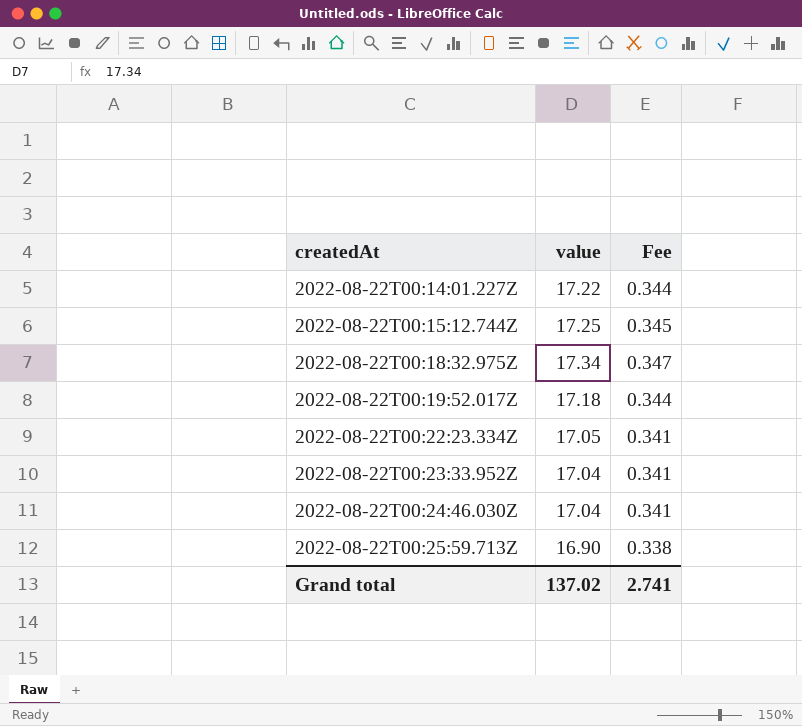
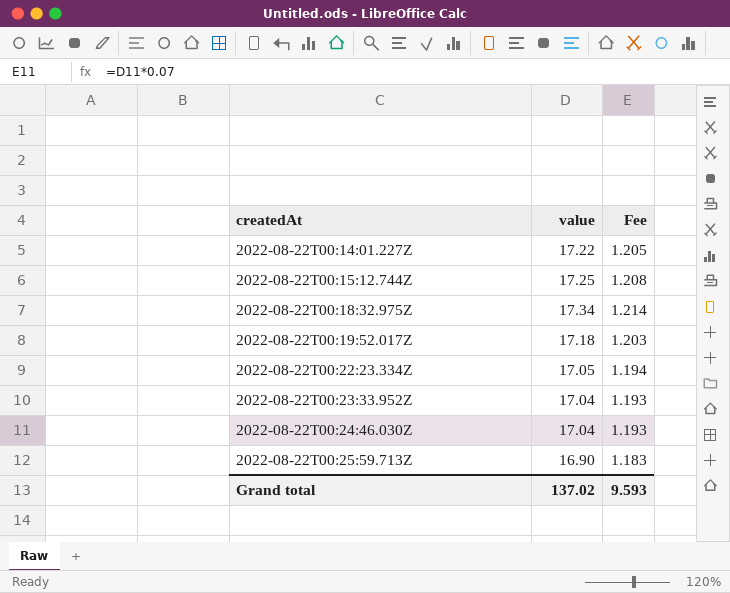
column Fee | formula: [value] * 0.02 -> [value] * 0.07
Grand total | Fee: 2.741 -> 9.593

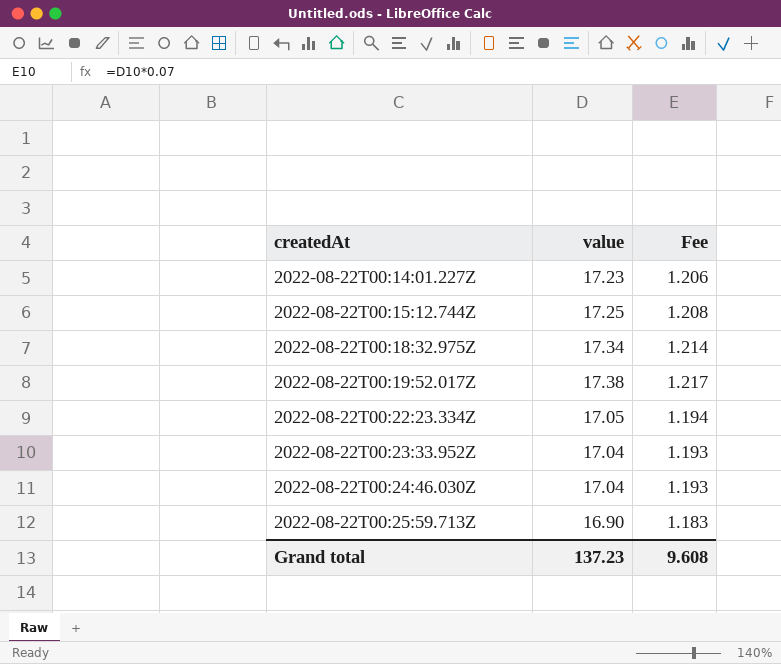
2022-08-22T00:14:01.227Z | value: 17.22 -> 17.23
2022-08-22T00:14:01.227Z | Fee: 1.205 -> 1.206
2022-08-22T00:19:52.017Z | value: 17.18 -> 17.38
2022-08-22T00:19:52.017Z | Fee: 1.203 -> 1.217
Grand total | value: 137.02 -> 137.23
Grand total | Fee: 9.593 -> 9.608

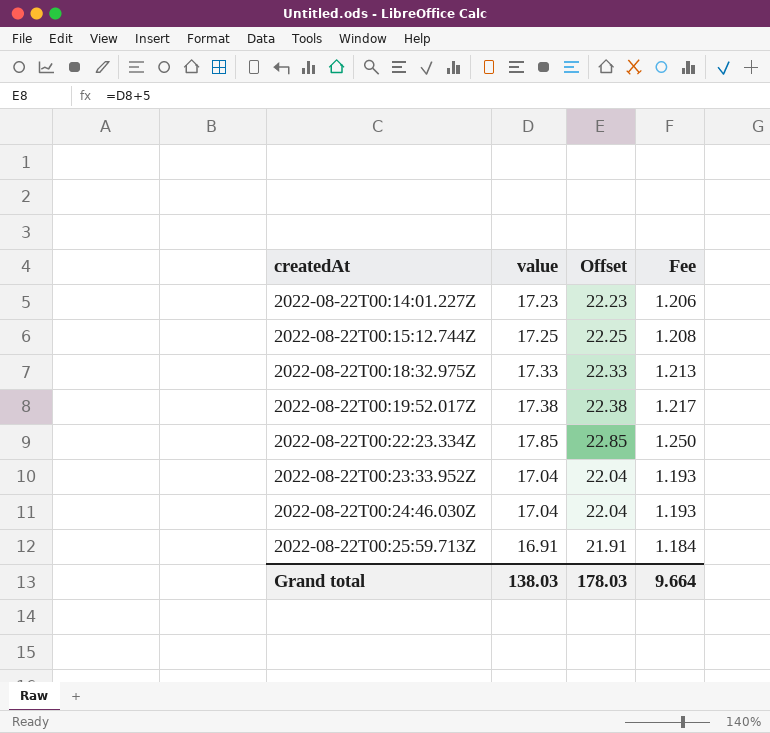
column Offset | formula: none -> [value] + 5
2022-08-22T00:18:32.975Z | value: 17.34 -> 17.33
2022-08-22T00:18:32.975Z | Fee: 1.214 -> 1.213
2022-08-22T00:22:23.334Z | value: 17.05 -> 17.85
2022-08-22T00:22:23.334Z | Fee: 1.194 -> 1.250
2022-08-22T00:25:59.713Z | value: 16.90 -> 16.91
2022-08-22T00:25:59.713Z | Fee: 1.183 -> 1.184
Grand total | value: 137.23 -> 138.03
Grand total | Fee: 9.608 -> 9.664

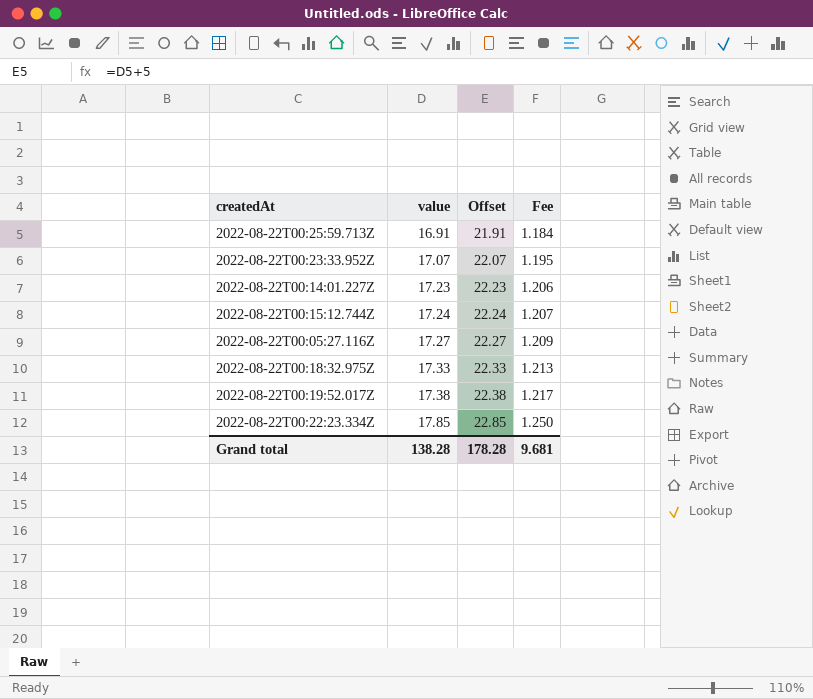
row order: createdAt ascending -> value ascending
row 2022-08-22T00:24:46.030Z: 17.04 | 22.04 | 1.193 -> none
2022-08-22T00:23:33.952Z | value: 17.04 -> 17.07
2022-08-22T00:23:33.952Z | Offset: 22.04 -> 22.07
2022-08-22T00:23:33.952Z | Fee: 1.193 -> 1.195
2022-08-22T00:15:12.744Z | value: 17.25 -> 17.24
2022-08-22T00:15:12.744Z | Offset: 22.25 -> 22.24
2022-08-22T00:15:12.744Z | Fee: 1.208 -> 1.207
row 2022-08-22T00:05:27.116Z: none -> 17.27 | 22.27 | 1.209
Grand total | value: 138.03 -> 138.28
Grand total | Offset: 178.03 -> 178.28
Grand total | Fee: 9.664 -> 9.681

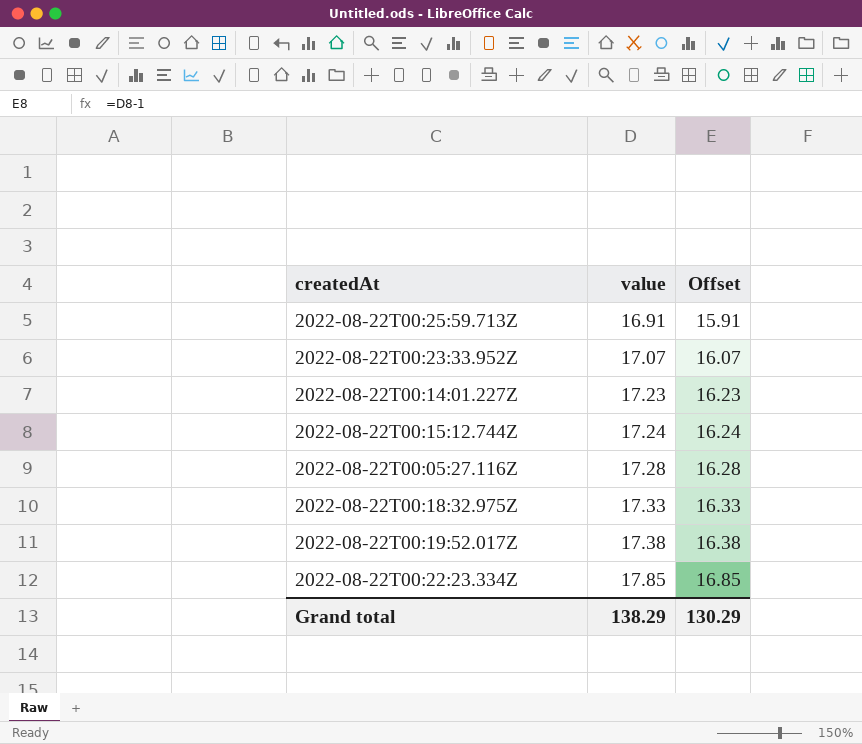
column Fee | formula: [value] * 0.07 -> none
column Offset | formula: [value] + 5 -> [value] - 1
2022-08-22T00:05:27.116Z | value: 17.27 -> 17.28
Grand total | value: 138.28 -> 138.29
Grand total | Offset: 178.28 -> 130.29

